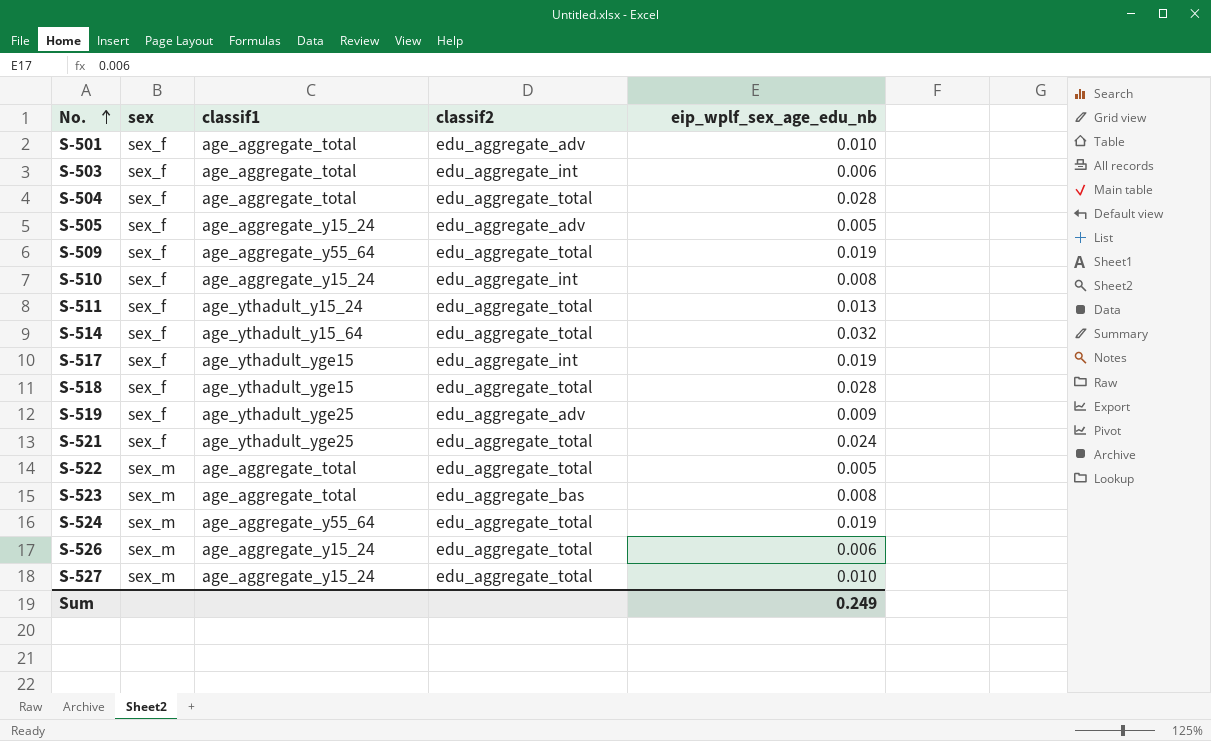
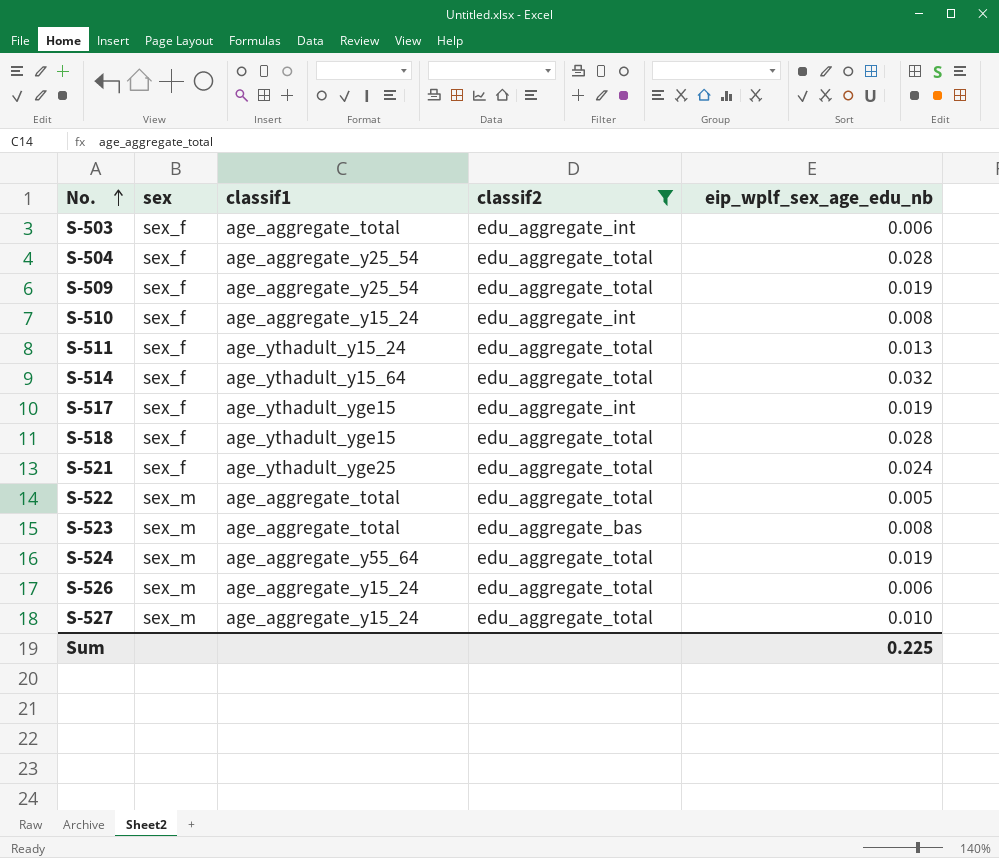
filter: none -> classif2 != edu_aggregate_adv
S-504 | classif1: age_aggregate_total -> age_aggregate_y25_54
S-509 | classif1: age_aggregate_y55_64 -> age_aggregate_y25_54
Sum | eip_wplf_sex_age_edu_nb: 0.249 -> 0.225

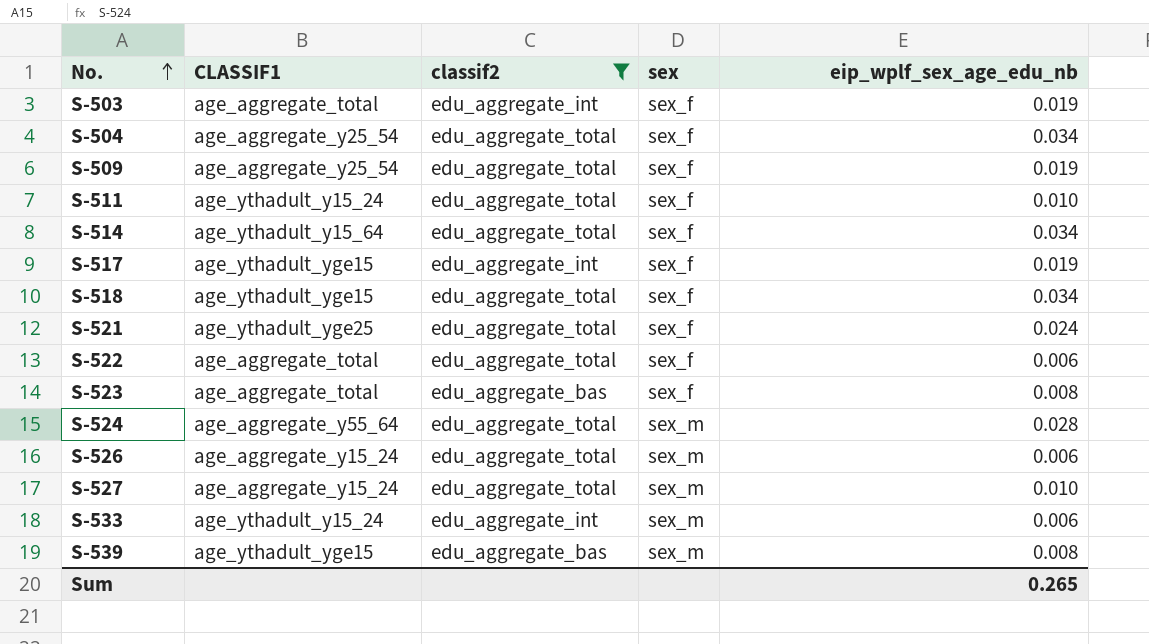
column name: classif1 -> CLASSIF1
column sex | position: 2 -> 4
row S-510: sex_f | age_aggregate_y15_24 | edu_aggregate_int | 0.008 -> none
S-503 | eip_wplf_sex_age_edu_nb: 0.006 -> 0.019
S-504 | eip_wplf_sex_age_edu_nb: 0.028 -> 0.034
S-511 | eip_wplf_sex_age_edu_nb: 0.013 -> 0.010
S-514 | eip_wplf_sex_age_edu_nb: 0.032 -> 0.034
S-518 | eip_wplf_sex_age_edu_nb: 0.028 -> 0.034
S-522 | sex: sex_m -> sex_f
S-522 | eip_wplf_sex_age_edu_nb: 0.005 -> 0.006
S-523 | sex: sex_m -> sex_f
S-524 | eip_wplf_sex_age_edu_nb: 0.019 -> 0.028
row S-533: none -> age_ythadult_y15_24 | edu_aggregate_int | sex_m | 0.006
row S-539: none -> age_ythadult_yge15 | edu_aggregate_bas | sex_m | 0.008
Sum | eip_wplf_sex_age_edu_nb: 0.225 -> 0.265

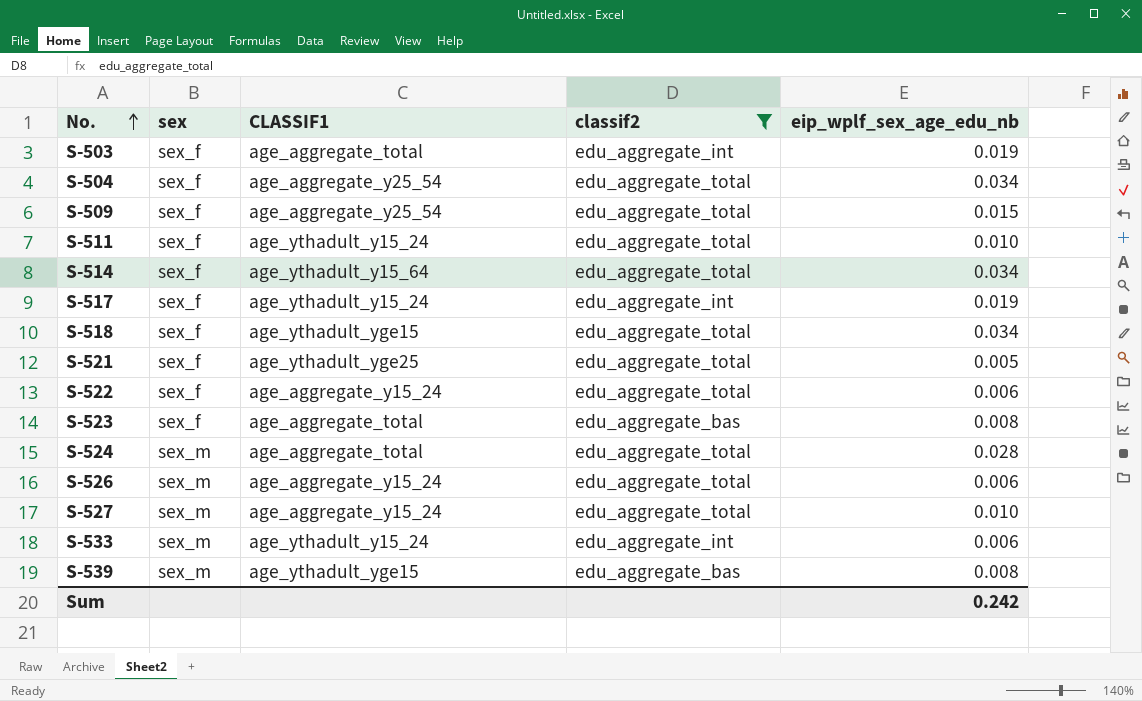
column sex | position: 4 -> 2
S-509 | eip_wplf_sex_age_edu_nb: 0.019 -> 0.015
S-517 | CLASSIF1: age_ythadult_yge15 -> age_ythadult_y15_24
S-521 | eip_wplf_sex_age_edu_nb: 0.024 -> 0.005
S-522 | CLASSIF1: age_aggregate_total -> age_aggregate_y15_24
S-524 | CLASSIF1: age_aggregate_y55_64 -> age_aggregate_total
Sum | eip_wplf_sex_age_edu_nb: 0.265 -> 0.242

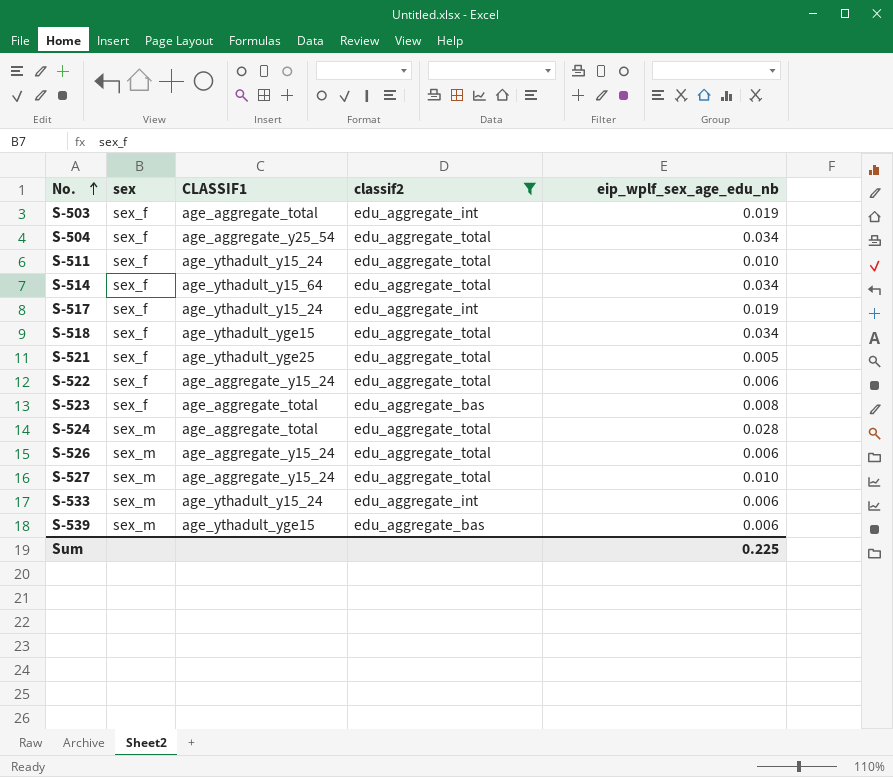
row S-509: sex_f | age_aggregate_y25_54 | edu_aggregate_total | 0.015 -> none
S-539 | eip_wplf_sex_age_edu_nb: 0.008 -> 0.006
Sum | eip_wplf_sex_age_edu_nb: 0.242 -> 0.225

